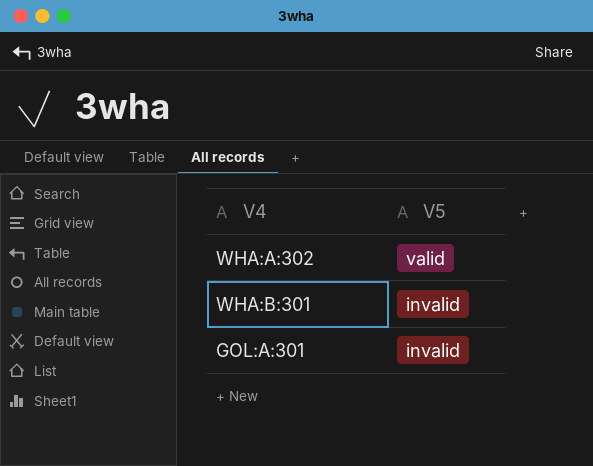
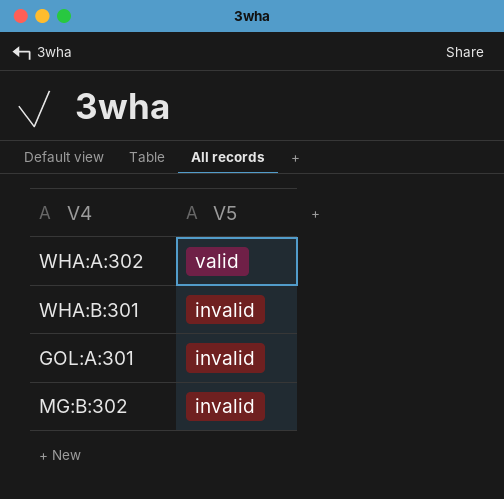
row MG:B:302: none -> invalid

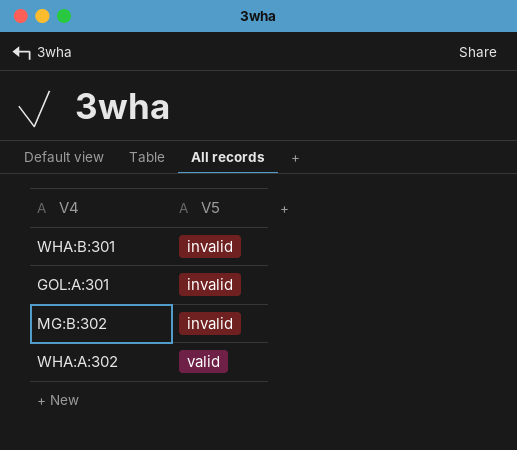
row order: V5 descending -> V5 ascending

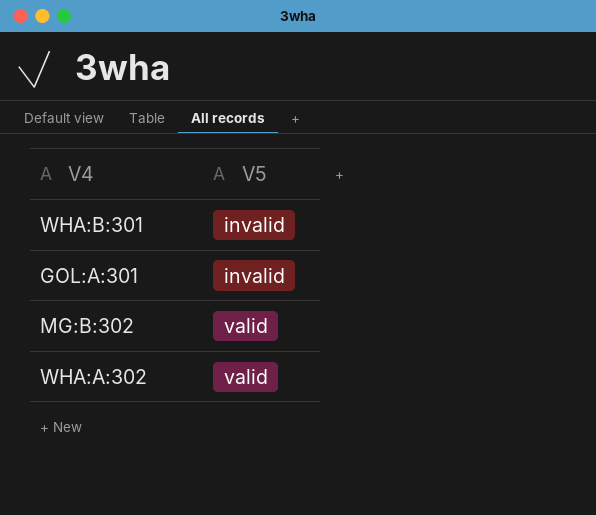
MG:B:302 | V5: invalid -> valid

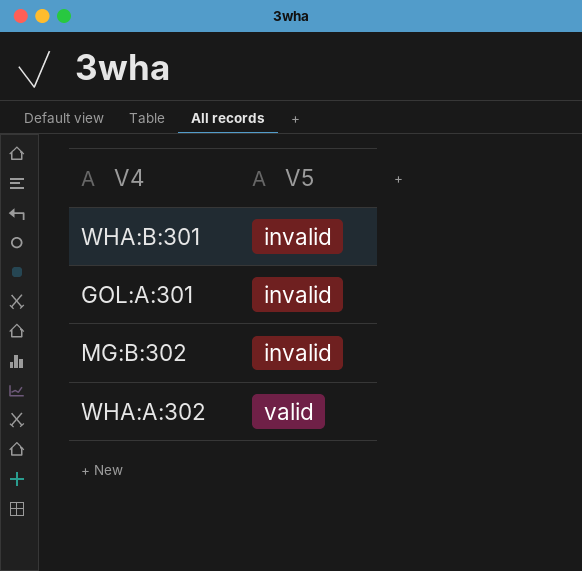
MG:B:302 | V5: valid -> invalid

